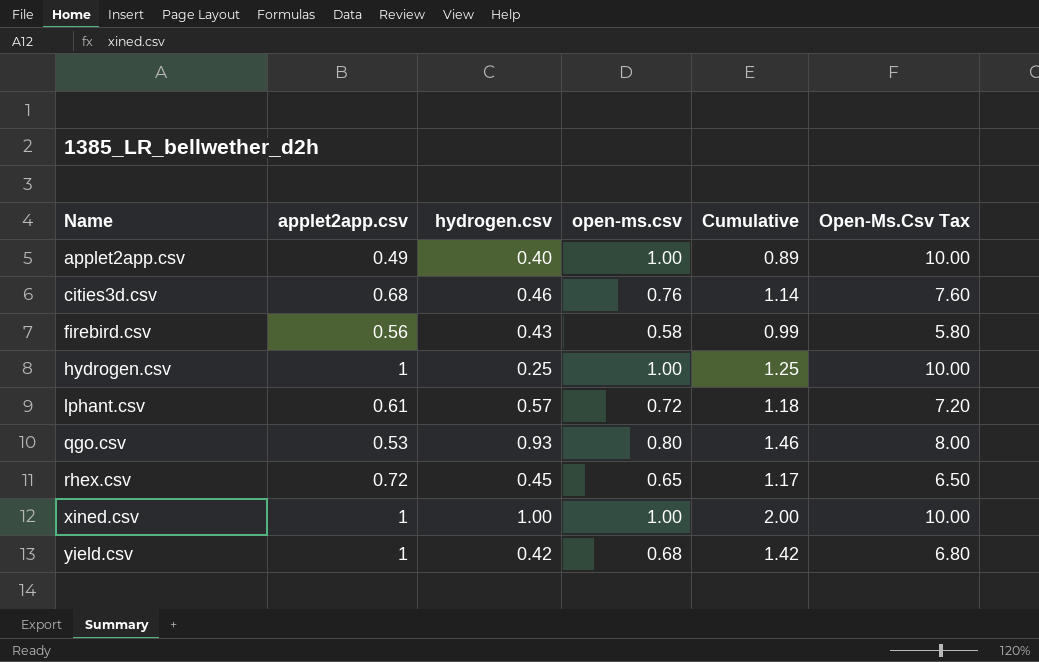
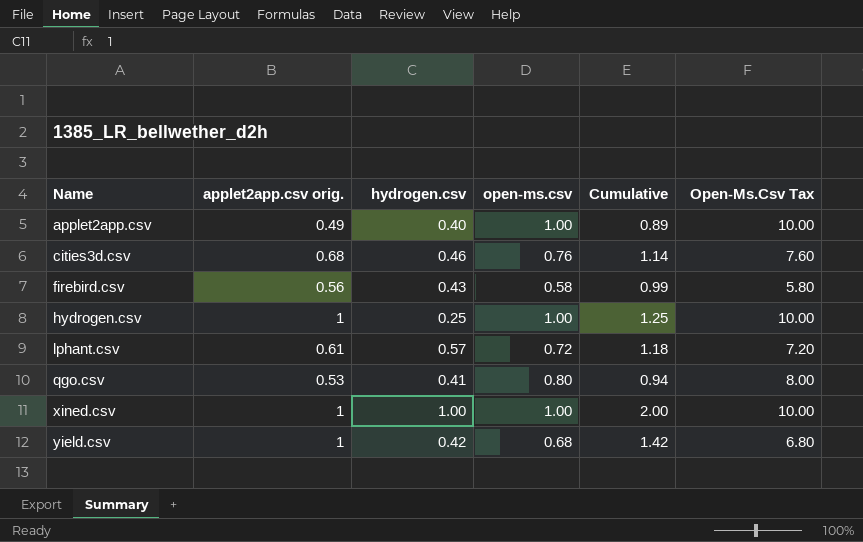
column name: applet2app.csv -> applet2app.csv orig.
row rhex.csv: 0.72 | 0.45 | 0.65 | 1.17 | 6.50 -> none
qgo.csv | hydrogen.csv: 0.93 -> 0.41
qgo.csv | Cumulative: 1.46 -> 0.94

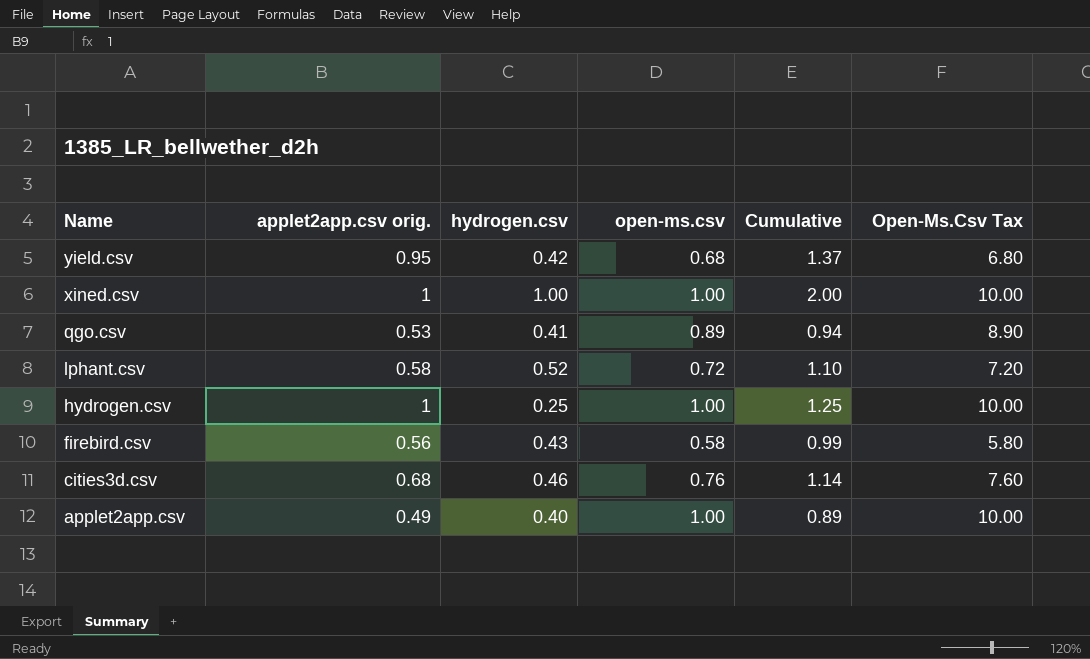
row order: Name ascending -> Name descending
yield.csv | applet2app.csv orig.: 1 -> 0.95
yield.csv | Cumulative: 1.42 -> 1.37
qgo.csv | open-ms.csv: 0.80 -> 0.89
qgo.csv | Open-Ms.Csv Tax: 8.00 -> 8.90
lphant.csv | applet2app.csv orig.: 0.61 -> 0.58
lphant.csv | hydrogen.csv: 0.57 -> 0.52
lphant.csv | Cumulative: 1.18 -> 1.10

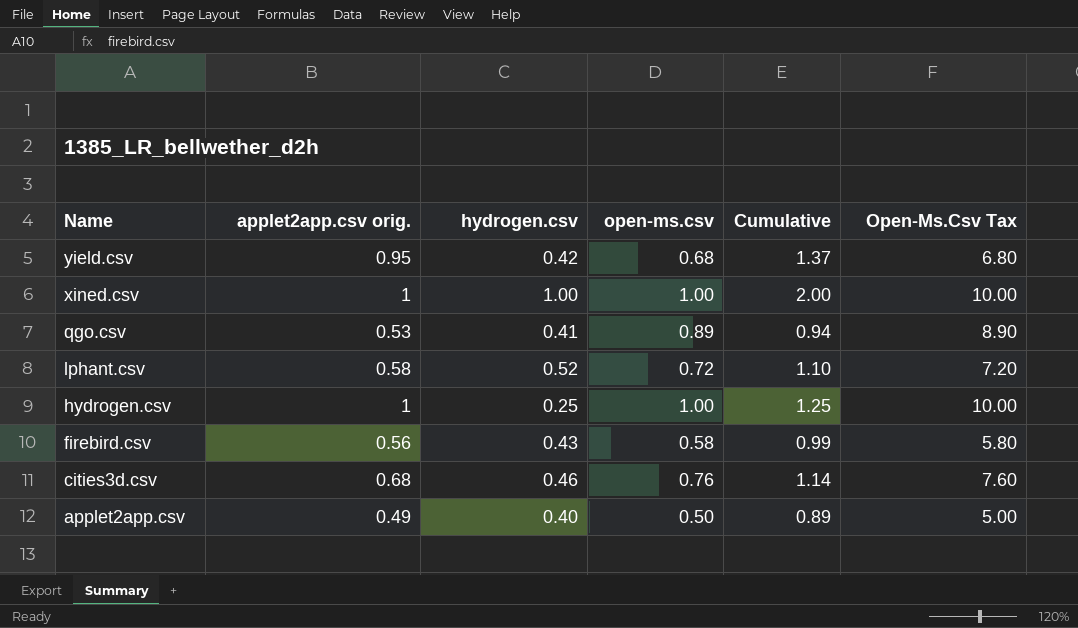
applet2app.csv | open-ms.csv: 1.00 -> 0.50
applet2app.csv | Open-Ms.Csv Tax: 10.00 -> 5.00

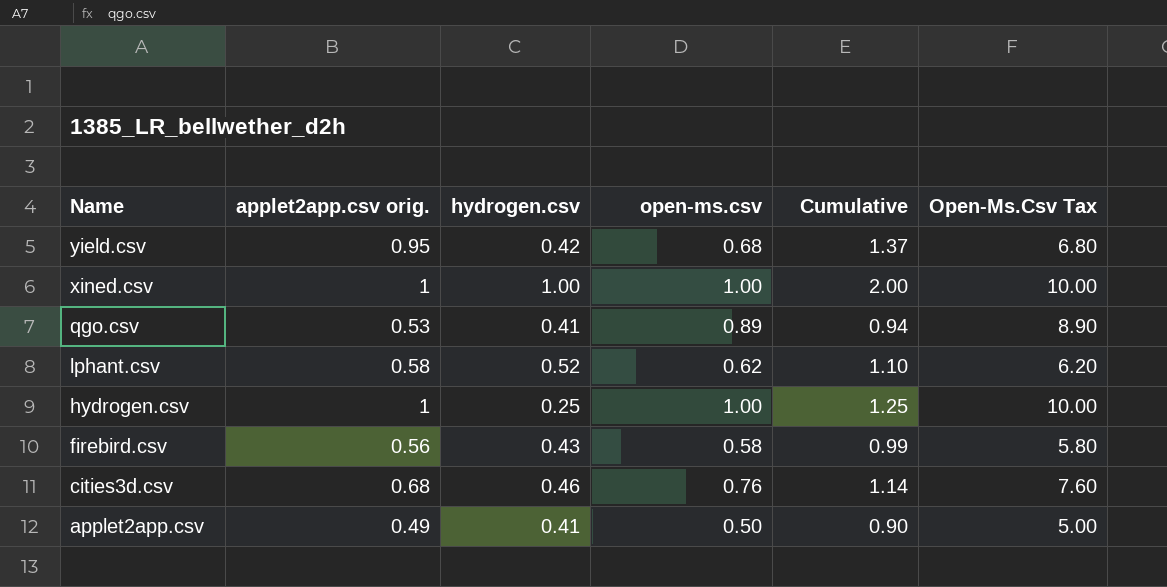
lphant.csv | open-ms.csv: 0.72 -> 0.62
lphant.csv | Open-Ms.Csv Tax: 7.20 -> 6.20
applet2app.csv | hydrogen.csv: 0.40 -> 0.41
applet2app.csv | Cumulative: 0.89 -> 0.90

